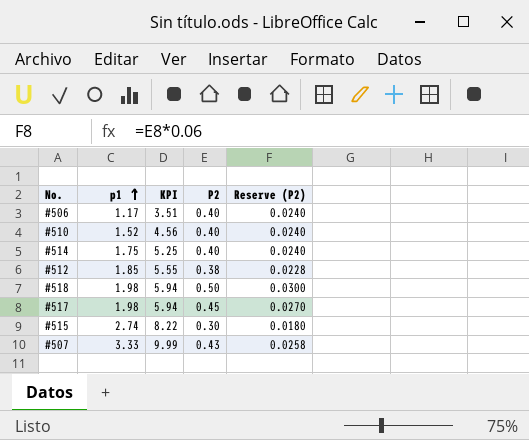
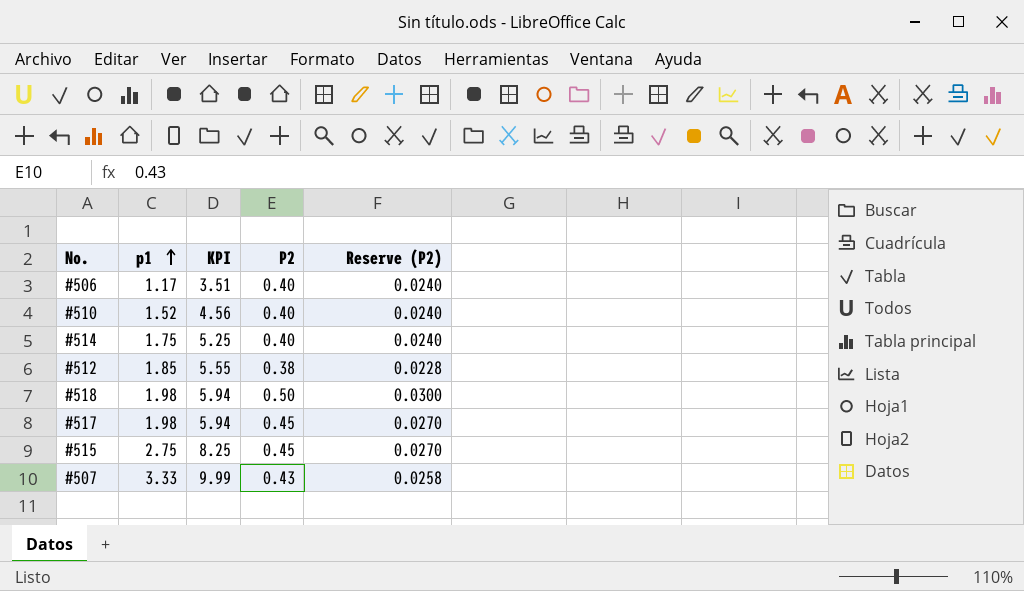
#515 | p1: 2.74 -> 2.75
#515 | KPI: 8.22 -> 8.25
#515 | P2: 0.30 -> 0.45
#515 | Reserve (P2): 0.0180 -> 0.0270

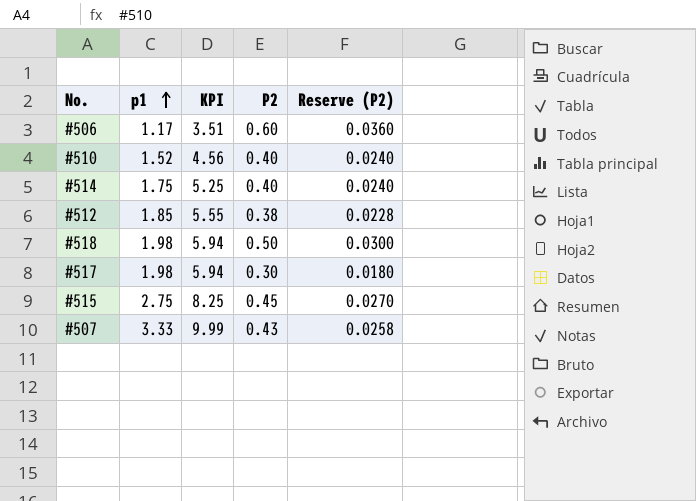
#506 | P2: 0.40 -> 0.60
#506 | Reserve (P2): 0.0240 -> 0.0360
#517 | P2: 0.45 -> 0.30
#517 | Reserve (P2): 0.0270 -> 0.0180

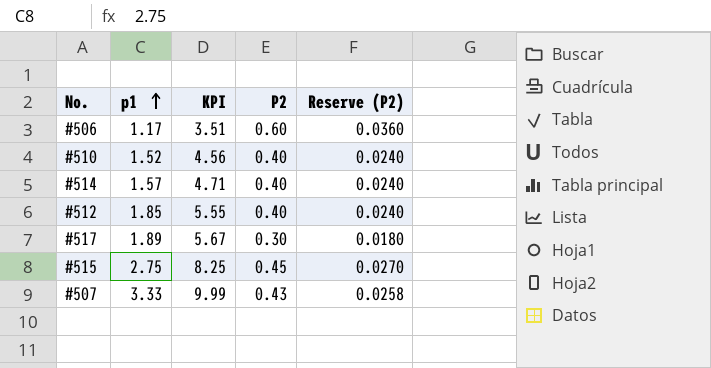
row #518: 1.98 | 5.94 | 0.50 | 0.0300 -> none
#514 | p1: 1.75 -> 1.57
#514 | KPI: 5.25 -> 4.71
#512 | P2: 0.38 -> 0.40
#512 | Reserve (P2): 0.0228 -> 0.0240
#517 | p1: 1.98 -> 1.89
#517 | KPI: 5.94 -> 5.67

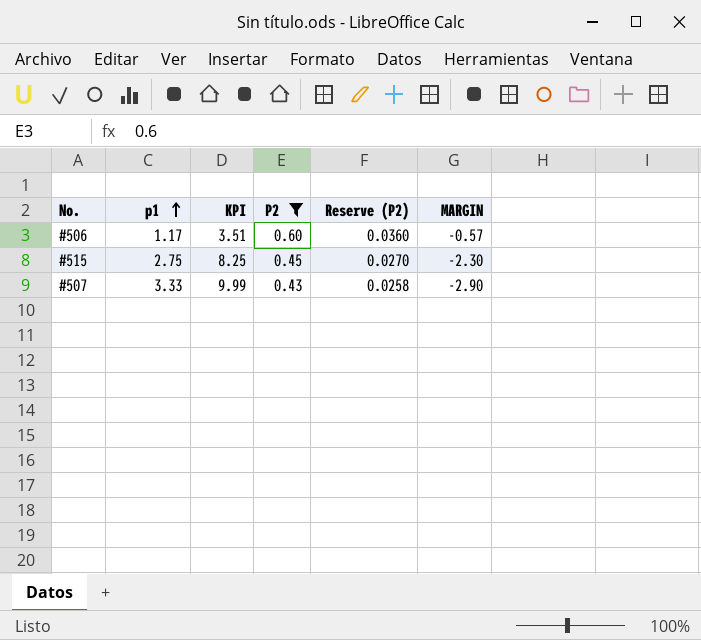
filter: none -> P2 >= 0.43
column MARGIN | formula: none -> [P2] - [p1]

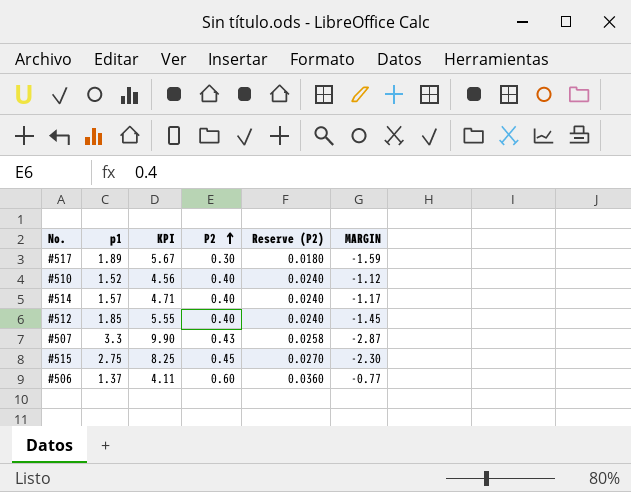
filter: P2 >= 0.43 -> none
row order: p1 ascending -> P2 ascending
#507 | p1: 3.33 -> 3.3
#507 | KPI: 9.99 -> 9.90
#507 | MARGIN: -2.90 -> -2.87
#506 | p1: 1.17 -> 1.37
#506 | KPI: 3.51 -> 4.11
#506 | MARGIN: -0.57 -> -0.77

